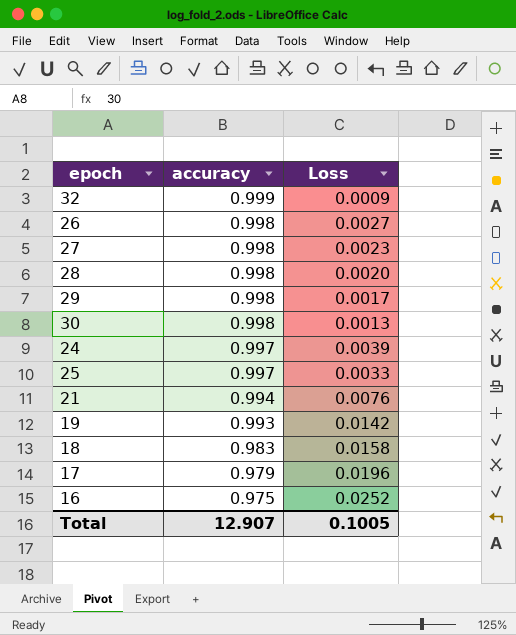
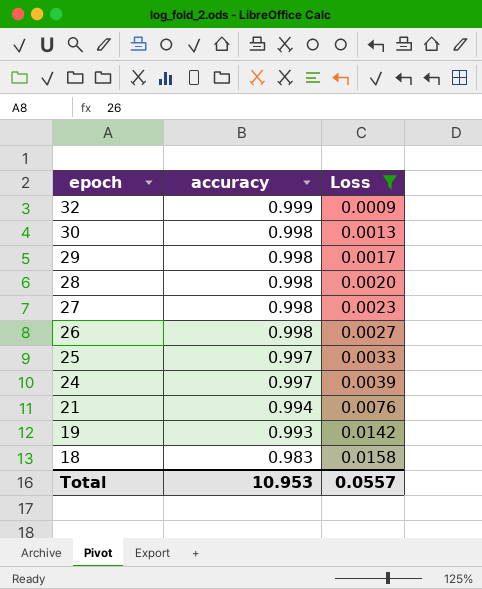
filter: none -> Loss <= 0.0158
row order: accuracy descending -> epoch descending
Total | accuracy: 12.907 -> 10.953
Total | Loss: 0.1005 -> 0.0557

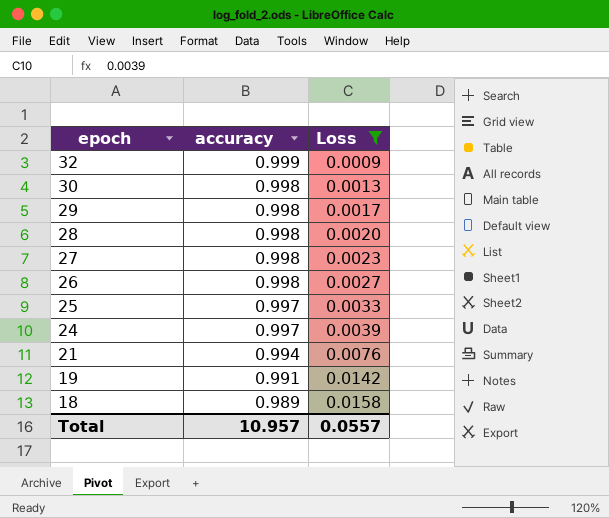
19 | accuracy: 0.993 -> 0.991
18 | accuracy: 0.983 -> 0.989
Total | accuracy: 10.953 -> 10.957

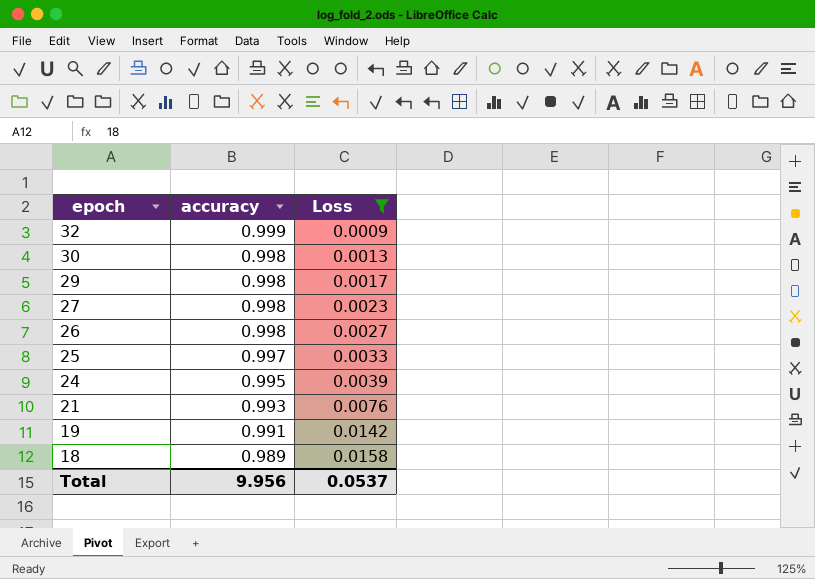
row 28: 0.998 | 0.0020 -> none
24 | accuracy: 0.997 -> 0.995
21 | accuracy: 0.994 -> 0.993
Total | accuracy: 10.957 -> 9.956
Total | Loss: 0.0557 -> 0.0537

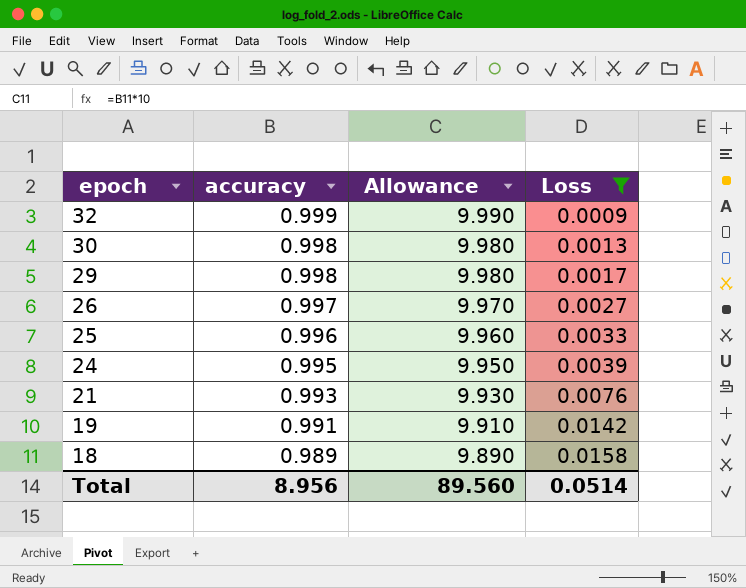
column Allowance | formula: none -> [accuracy] * 10
row 27: 0.998 | 0.0023 -> none
26 | accuracy: 0.998 -> 0.997
25 | accuracy: 0.997 -> 0.996
Total | accuracy: 9.956 -> 8.956
Total | Loss: 0.0537 -> 0.0514

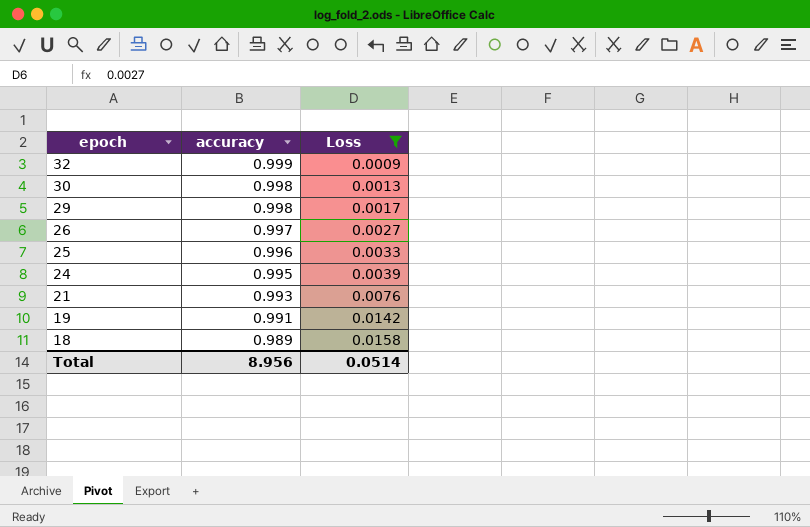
column Allowance | formula: [accuracy] * 10 -> none

